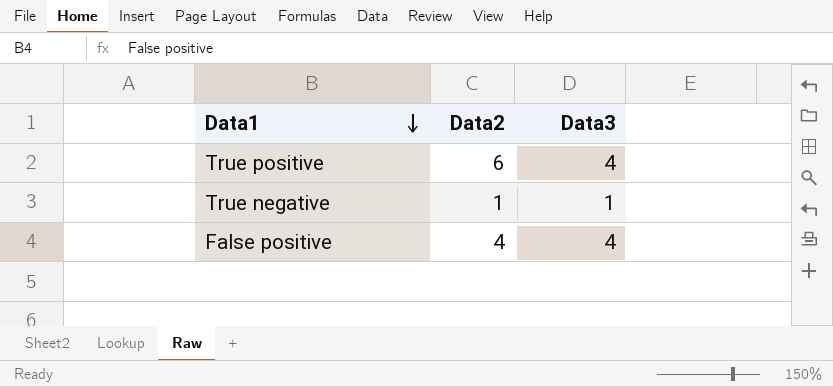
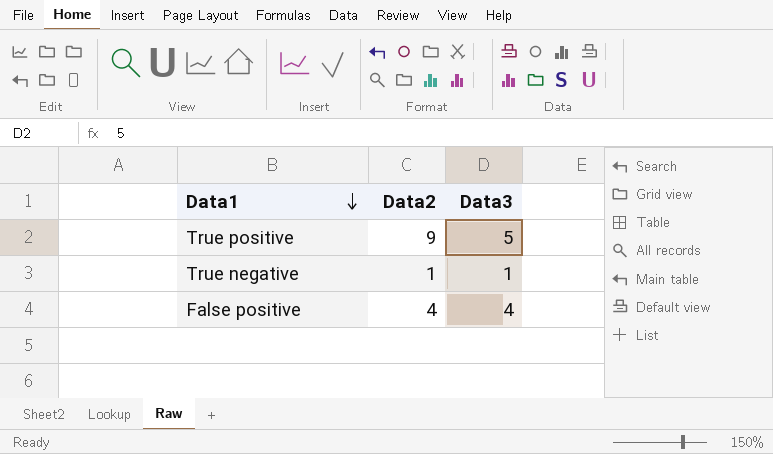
True positive | Data2: 6 -> 9
True positive | Data3: 4 -> 5

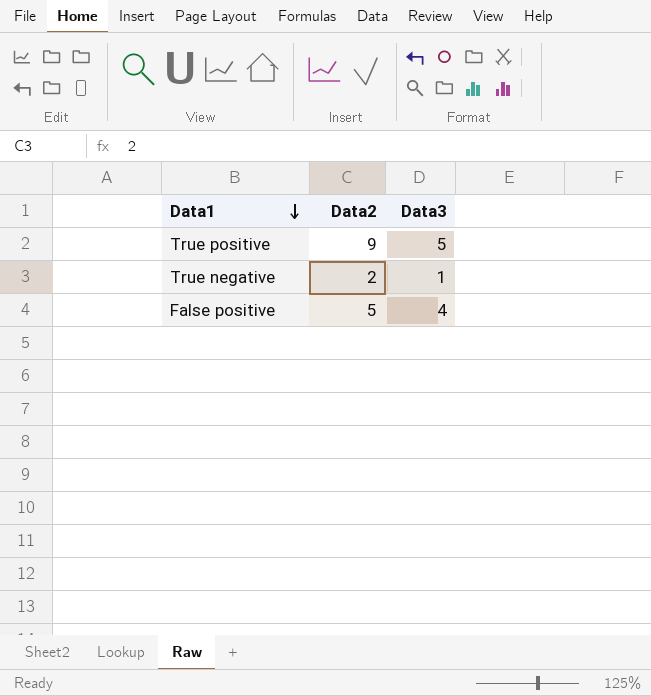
True negative | Data2: 1 -> 2
False positive | Data2: 4 -> 5

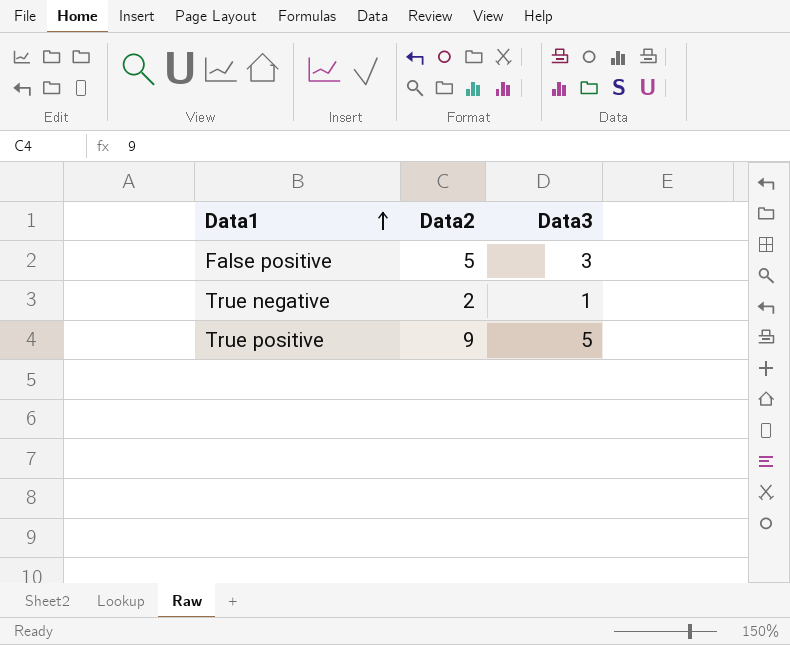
row order: Data1 descending -> Data1 ascending
False positive | Data3: 4 -> 3

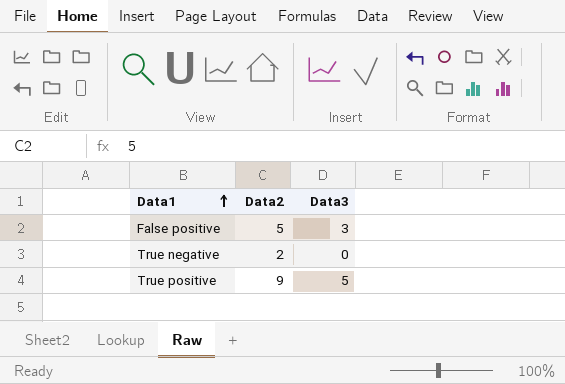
True negative | Data3: 1 -> 0

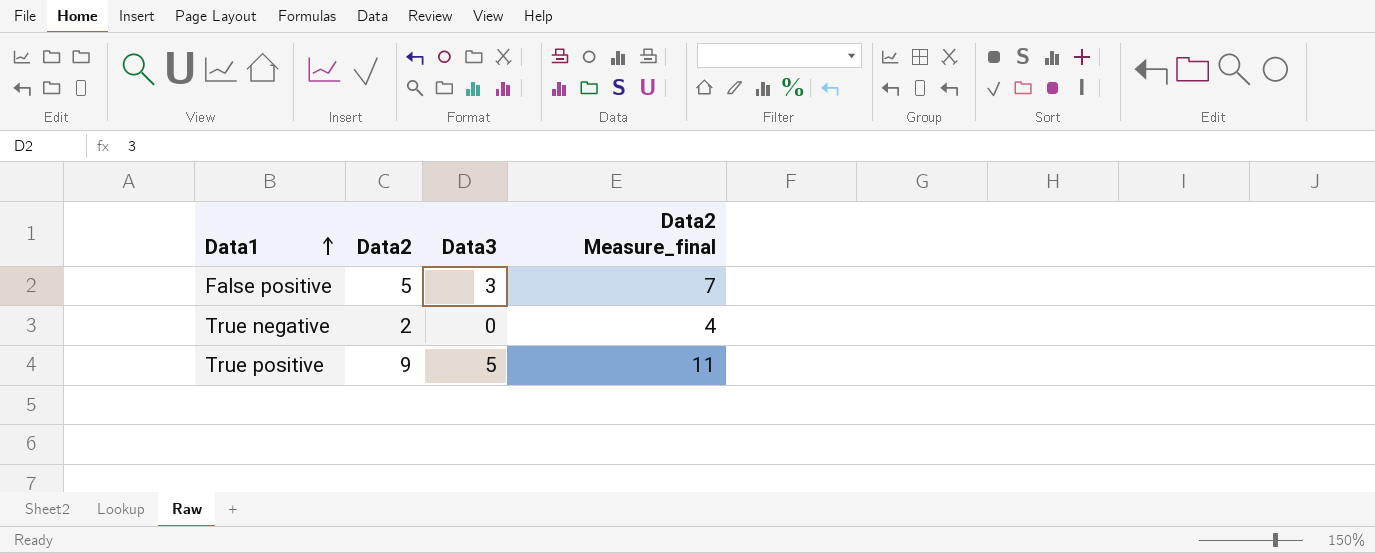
column Data2 Measure_final | formula: none -> [Data2] + 2

